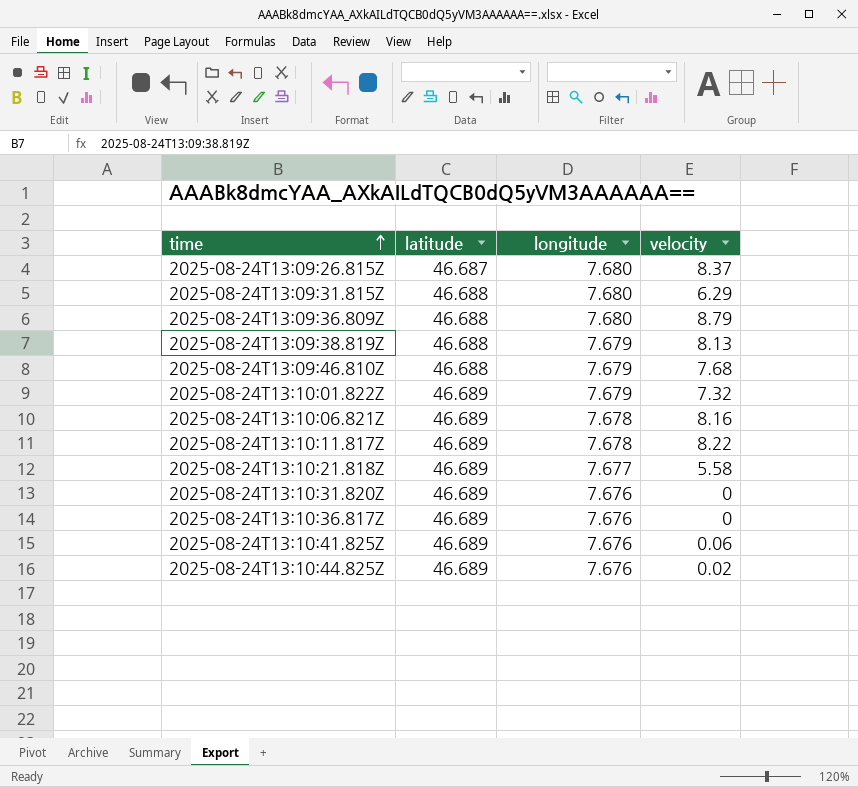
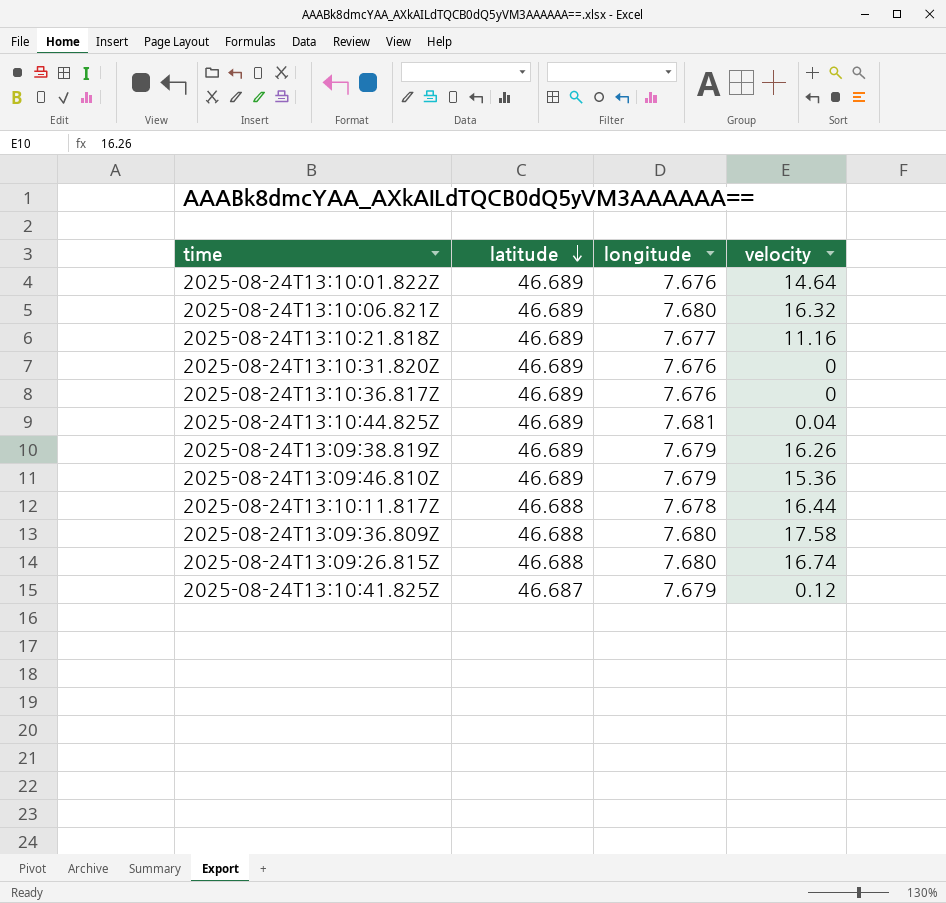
row order: time ascending -> latitude descending
row 2025-08-24T13:09:31.815Z: 46.688 | 7.680 | 6.29 -> none
2025-08-24T13:10:01.822Z | longitude: 7.679 -> 7.676
2025-08-24T13:10:01.822Z | velocity: 7.32 -> 14.64
2025-08-24T13:10:06.821Z | longitude: 7.678 -> 7.680
2025-08-24T13:10:06.821Z | velocity: 8.16 -> 16.32
2025-08-24T13:10:21.818Z | velocity: 5.58 -> 11.16
2025-08-24T13:10:44.825Z | longitude: 7.676 -> 7.681
2025-08-24T13:10:44.825Z | velocity: 0.02 -> 0.04
2025-08-24T13:09:38.819Z | latitude: 46.688 -> 46.689
2025-08-24T13:09:38.819Z | velocity: 8.13 -> 16.26
2025-08-24T13:09:46.810Z | latitude: 46.688 -> 46.689
2025-08-24T13:09:46.810Z | velocity: 7.68 -> 15.36
2025-08-24T13:10:11.817Z | latitude: 46.689 -> 46.688
2025-08-24T13:10:11.817Z | velocity: 8.22 -> 16.44
2025-08-24T13:09:36.809Z | velocity: 8.79 -> 17.58
2025-08-24T13:09:26.815Z | latitude: 46.687 -> 46.688
2025-08-24T13:09:26.815Z | velocity: 8.37 -> 16.74
2025-08-24T13:10:41.825Z | latitude: 46.689 -> 46.687
2025-08-24T13:10:41.825Z | longitude: 7.676 -> 7.679
2025-08-24T13:10:41.825Z | velocity: 0.06 -> 0.12

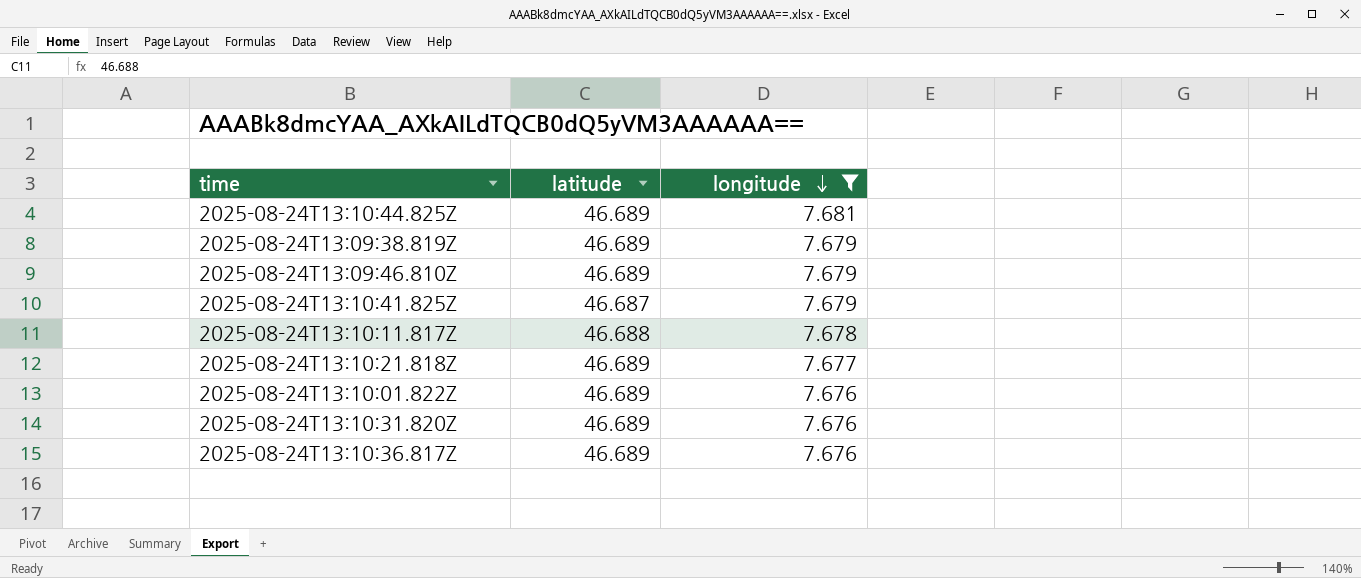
filter: none -> longitude != 7.680
row order: latitude descending -> longitude descending
column velocity | position: 4 -> none

